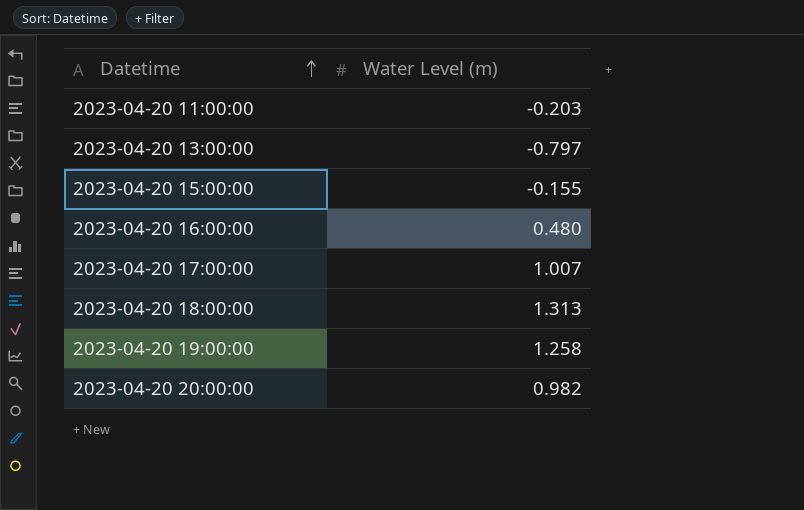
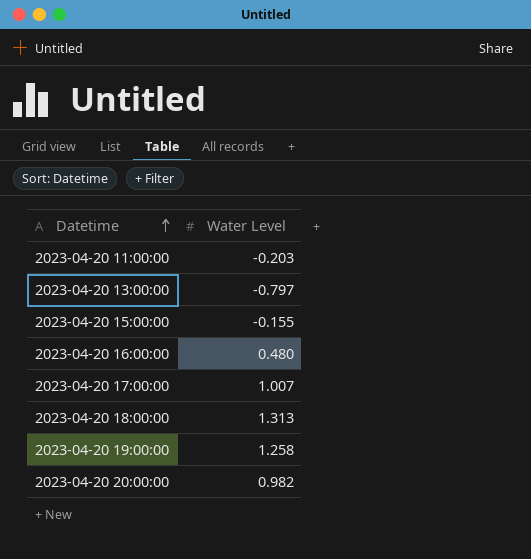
column name: Water Level (m) -> Water Level

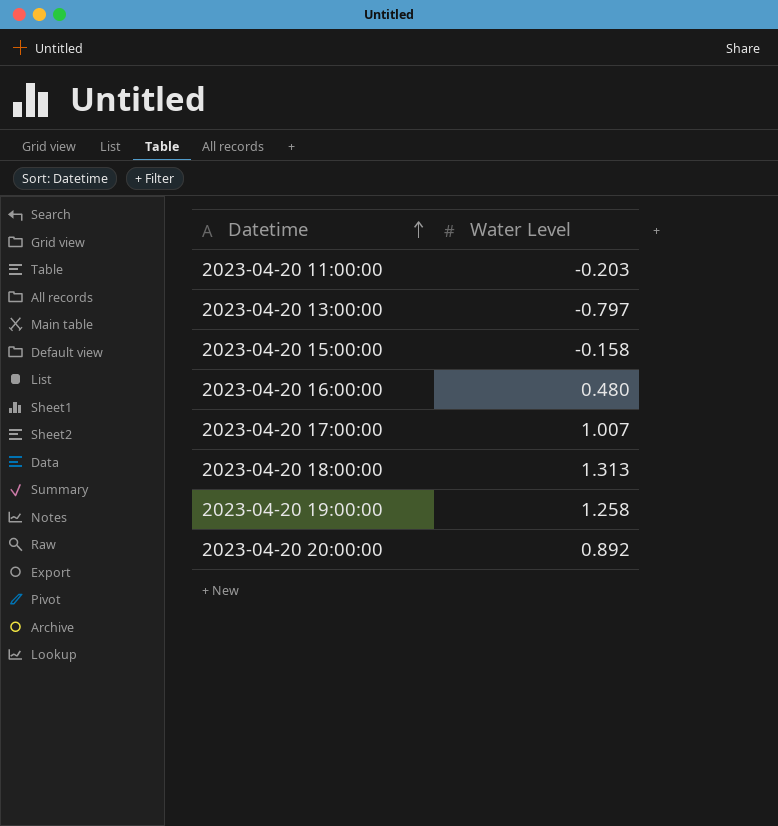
2023-04-20 15:00:00 | Water Level: -0.155 -> -0.158
2023-04-20 20:00:00 | Water Level: 0.982 -> 0.892

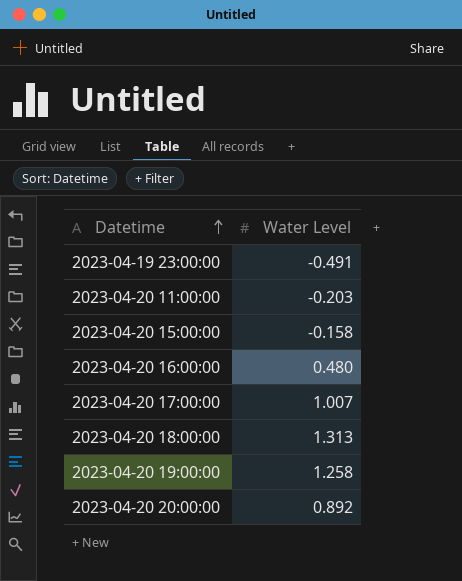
row 2023-04-20 13:00:00: -0.797 -> none
row 2023-04-19 23:00:00: none -> -0.491

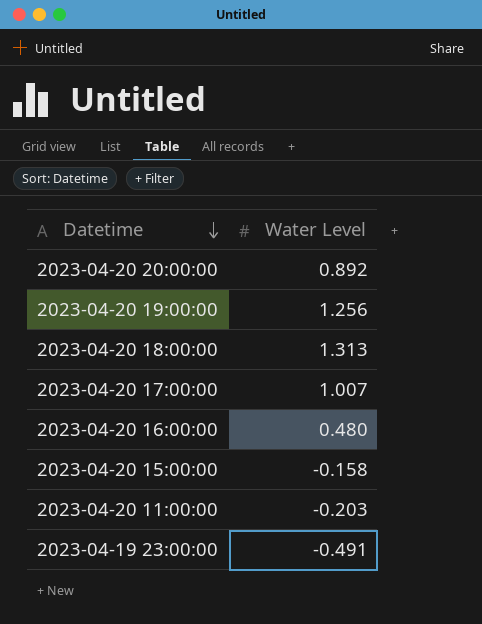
row order: Datetime ascending -> Datetime descending
2023-04-20 19:00:00 | Water Level: 1.258 -> 1.256

